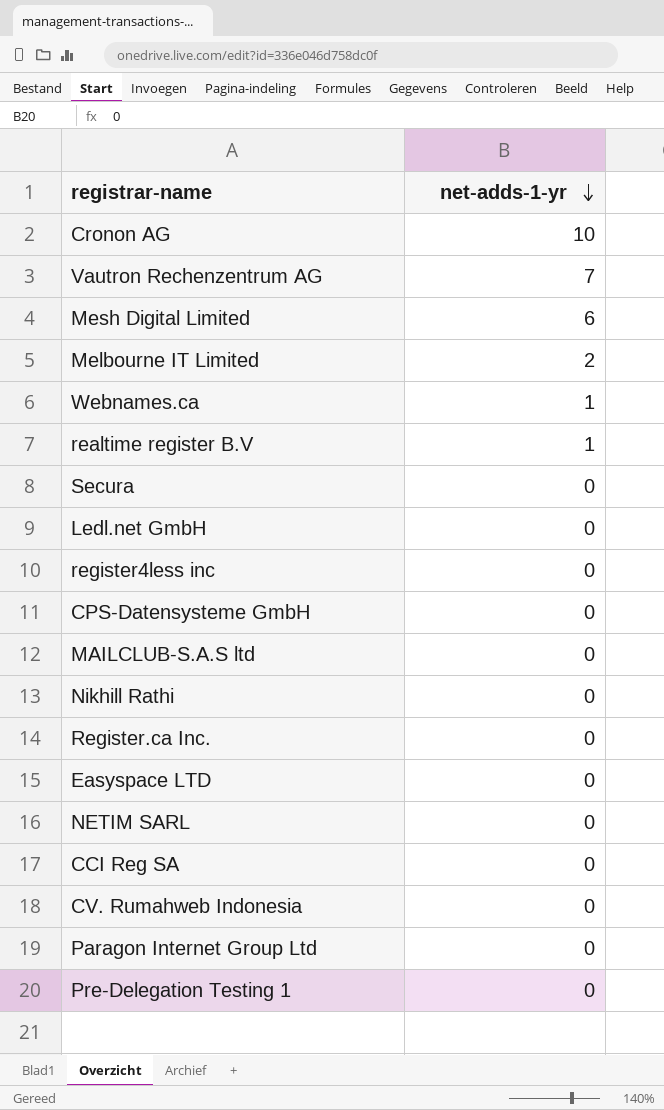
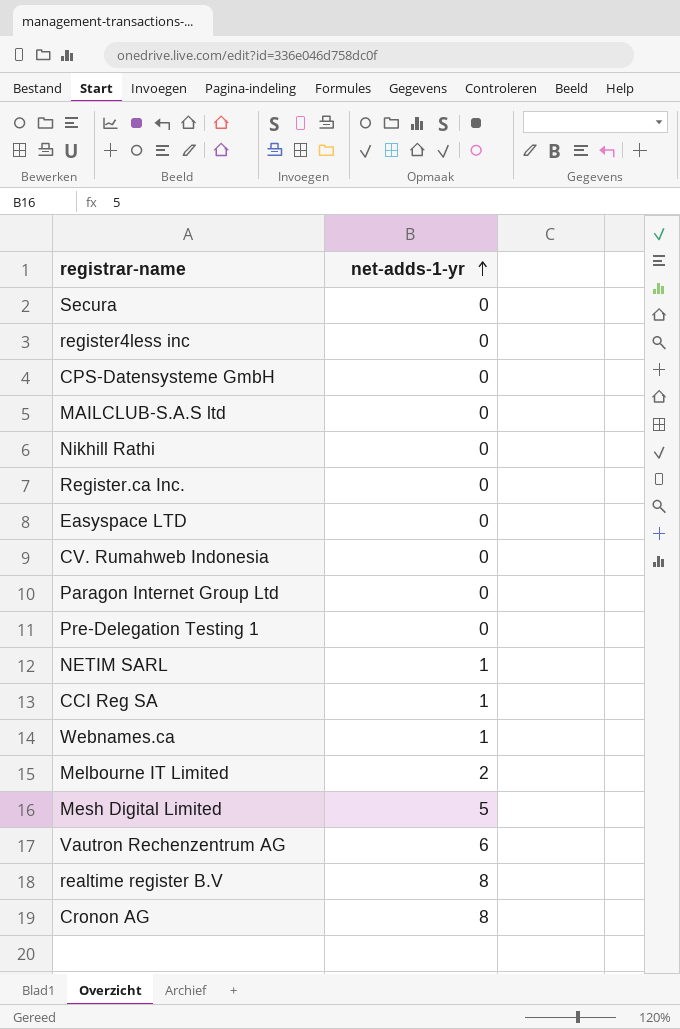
row order: net-adds-1-yr descending -> net-adds-1-yr ascending
row Ledl.net GmbH: 0 -> none
NETIM SARL | net-adds-1-yr: 0 -> 1
CCI Reg SA | net-adds-1-yr: 0 -> 1
Mesh Digital Limited | net-adds-1-yr: 6 -> 5
Vautron Rechenzentrum AG | net-adds-1-yr: 7 -> 6
realtime register B.V | net-adds-1-yr: 1 -> 8
Cronon AG | net-adds-1-yr: 10 -> 8

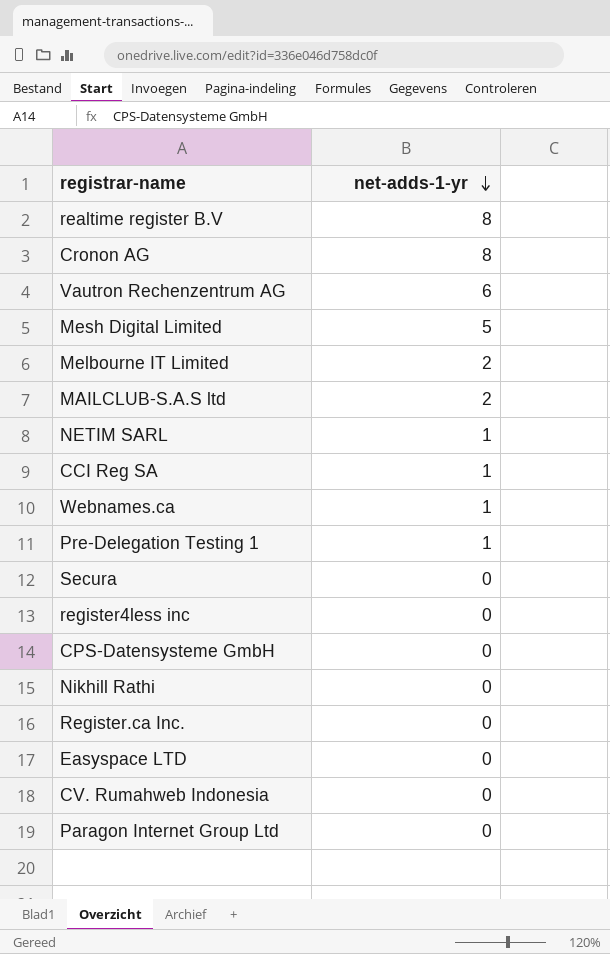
row order: net-adds-1-yr ascending -> net-adds-1-yr descending
MAILCLUB-S.A.S ltd | net-adds-1-yr: 0 -> 2
Pre-Delegation Testing 1 | net-adds-1-yr: 0 -> 1

